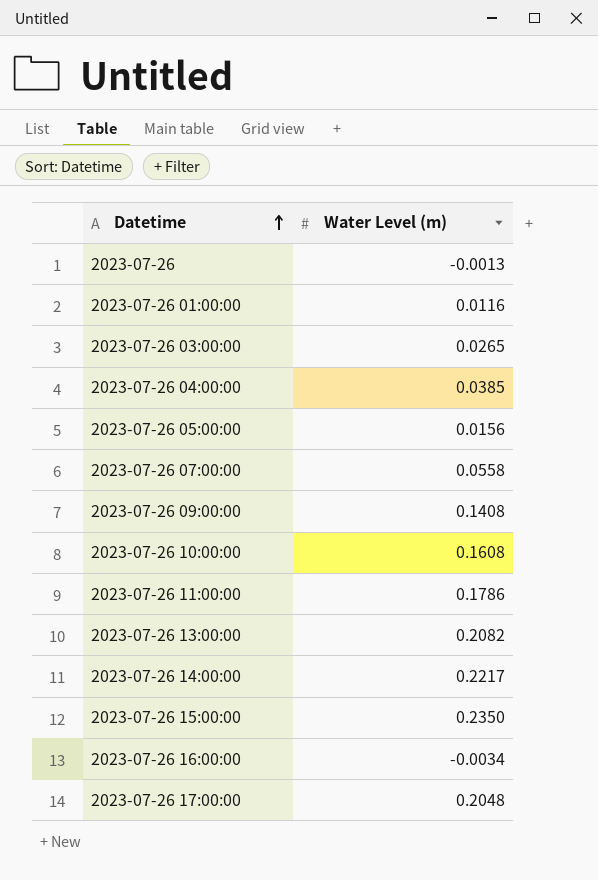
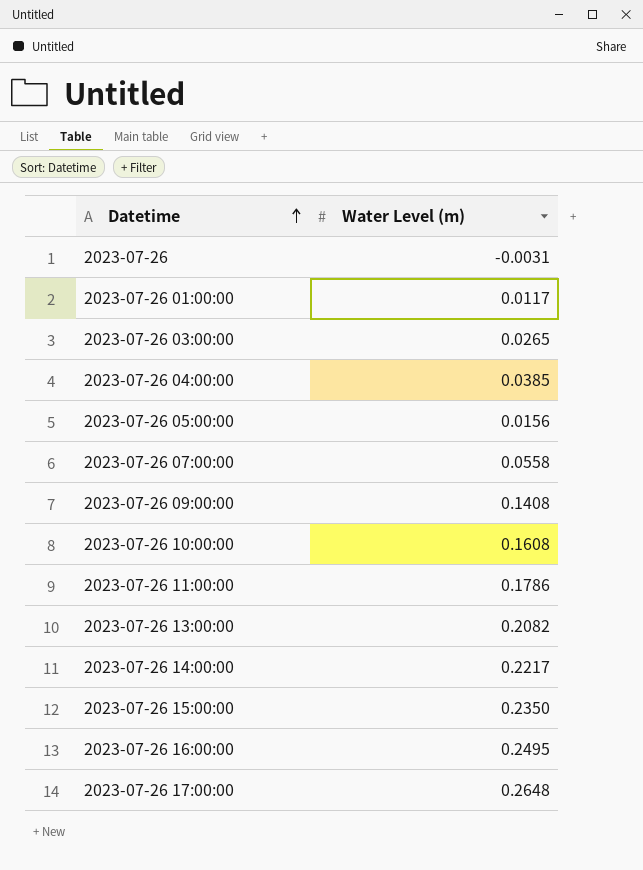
2023-07-26 | Water Level (m): -0.0013 -> -0.0031
2023-07-26 01:00:00 | Water Level (m): 0.0116 -> 0.0117
2023-07-26 16:00:00 | Water Level (m): -0.0034 -> 0.2495
2023-07-26 17:00:00 | Water Level (m): 0.2048 -> 0.2648

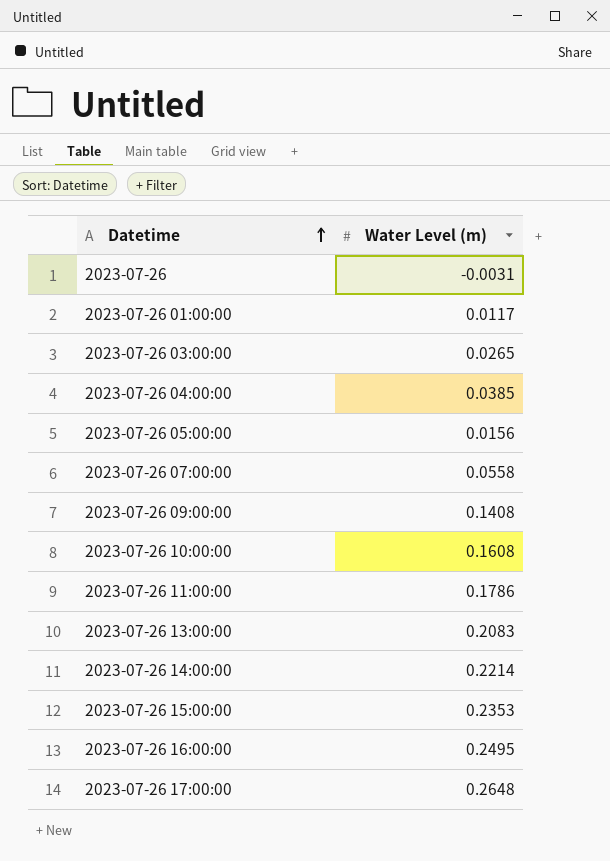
2023-07-26 13:00:00 | Water Level (m): 0.2082 -> 0.2083
2023-07-26 14:00:00 | Water Level (m): 0.2217 -> 0.2214
2023-07-26 15:00:00 | Water Level (m): 0.2350 -> 0.2353

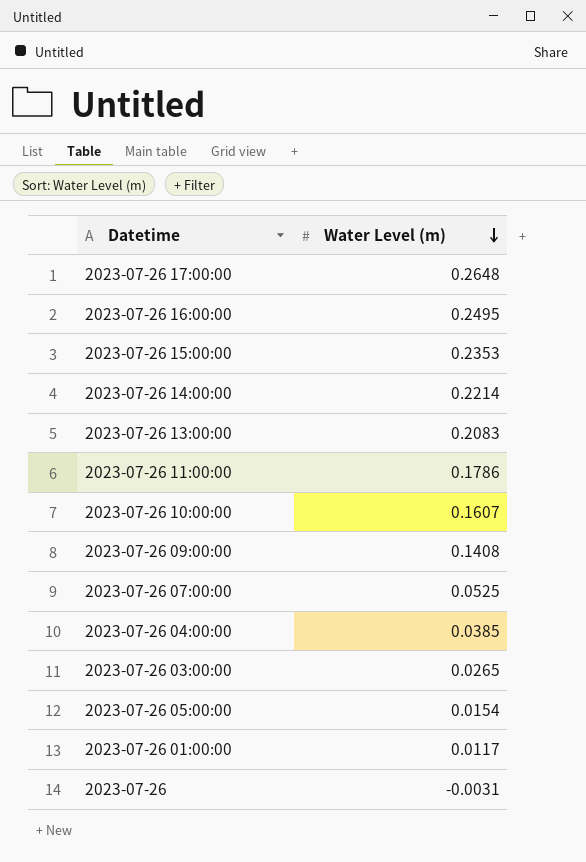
row order: Datetime ascending -> Water Level (m) descending
2023-07-26 10:00:00 | Water Level (m): 0.1608 -> 0.1607
2023-07-26 07:00:00 | Water Level (m): 0.0558 -> 0.0525
2023-07-26 05:00:00 | Water Level (m): 0.0156 -> 0.0154

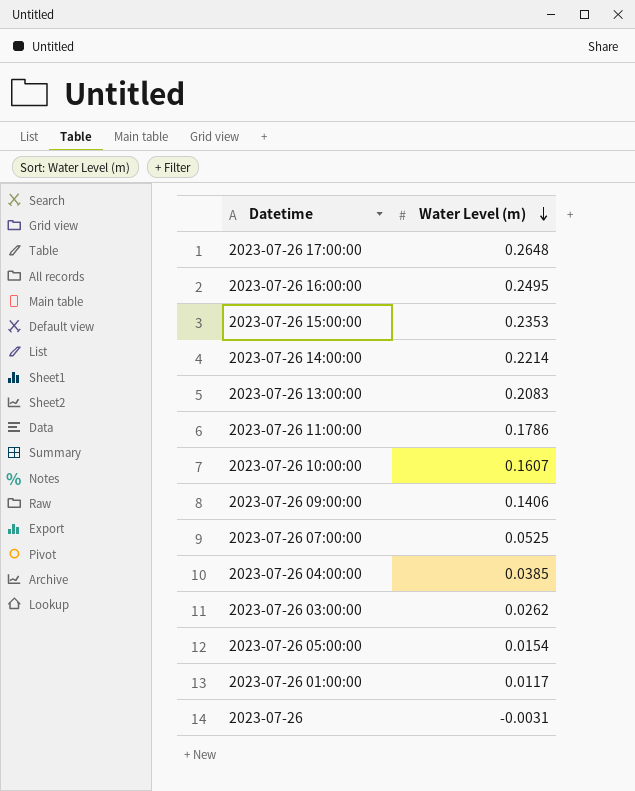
2023-07-26 09:00:00 | Water Level (m): 0.1408 -> 0.1406
2023-07-26 03:00:00 | Water Level (m): 0.0265 -> 0.0262

